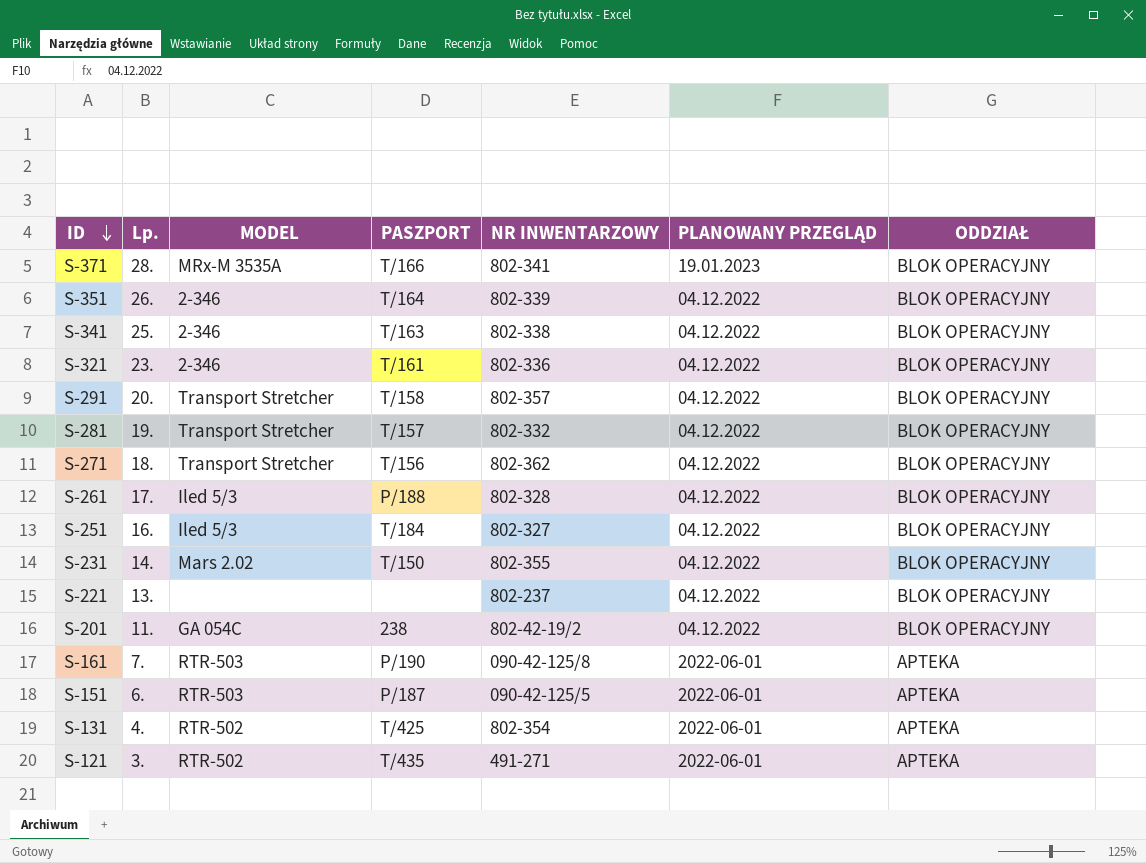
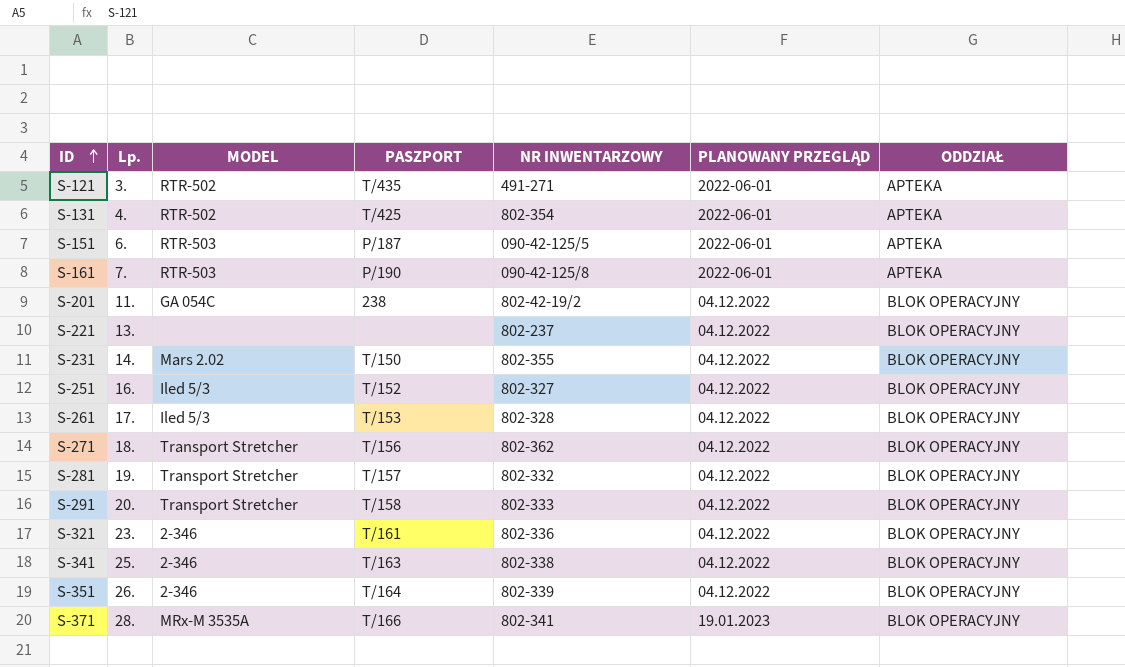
row order: ID descending -> ID ascending
S-251 | PASZPORT: T/184 -> T/152
S-261 | PASZPORT: P/188 -> T/153
S-291 | NR INWENTARZOWY: 802-357 -> 802-333

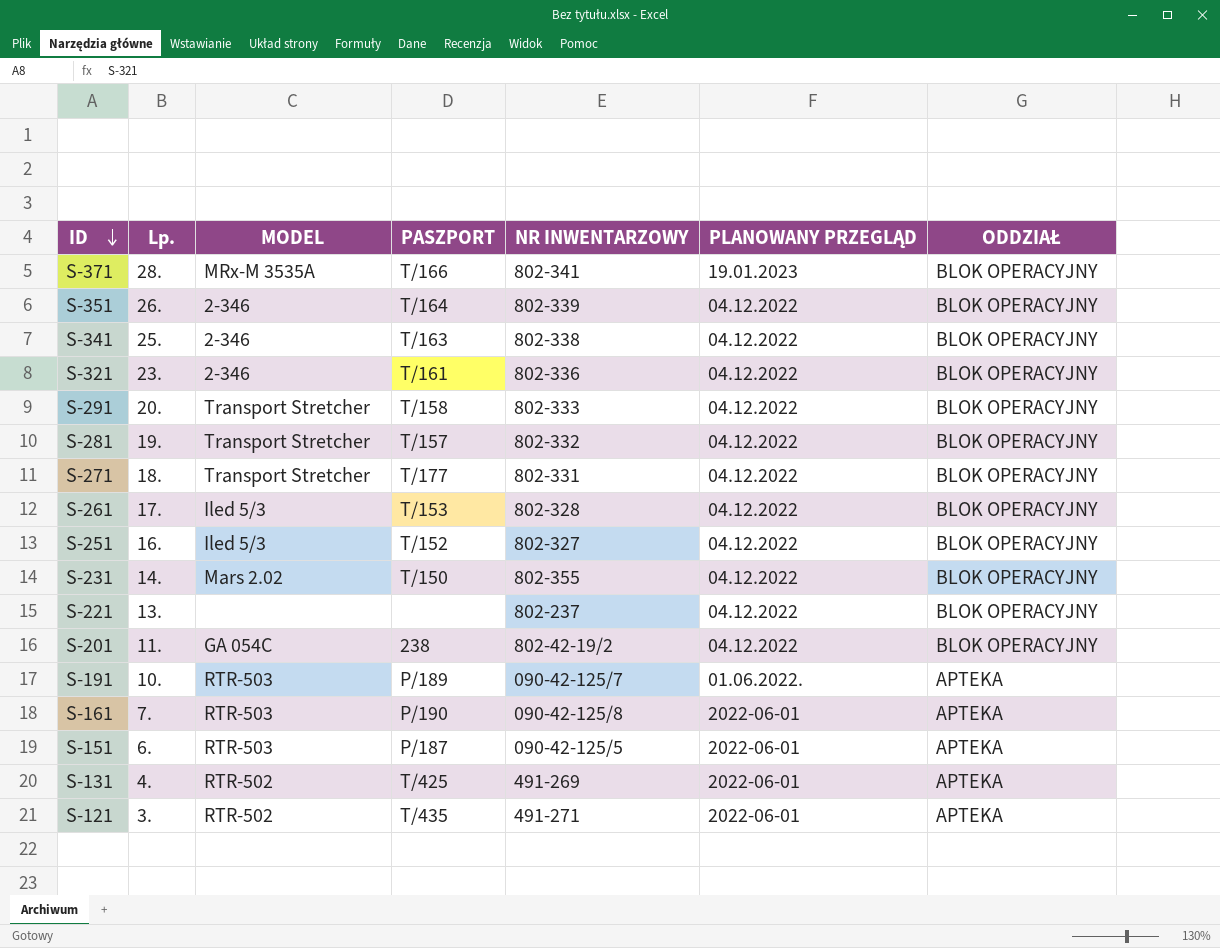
row order: ID ascending -> ID descending
S-271 | PASZPORT: T/156 -> T/177
S-271 | NR INWENTARZOWY: 802-362 -> 802-331
row S-191: none -> 10. | RTR-503 | P/189 | 090-42-125/7 | 01.06.2022. | APTEKA
S-131 | NR INWENTARZOWY: 802-354 -> 491-269

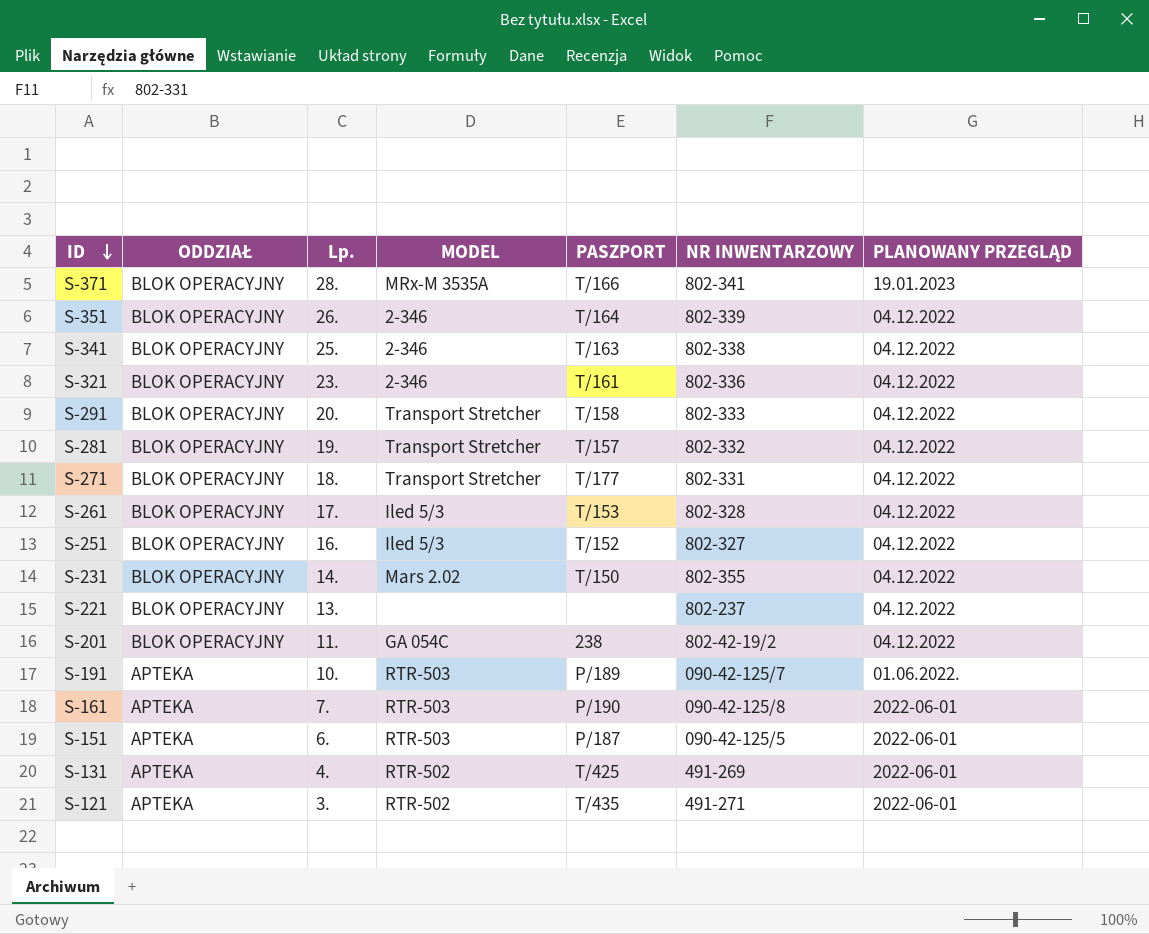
column ODDZIAŁ | position: 7 -> 2

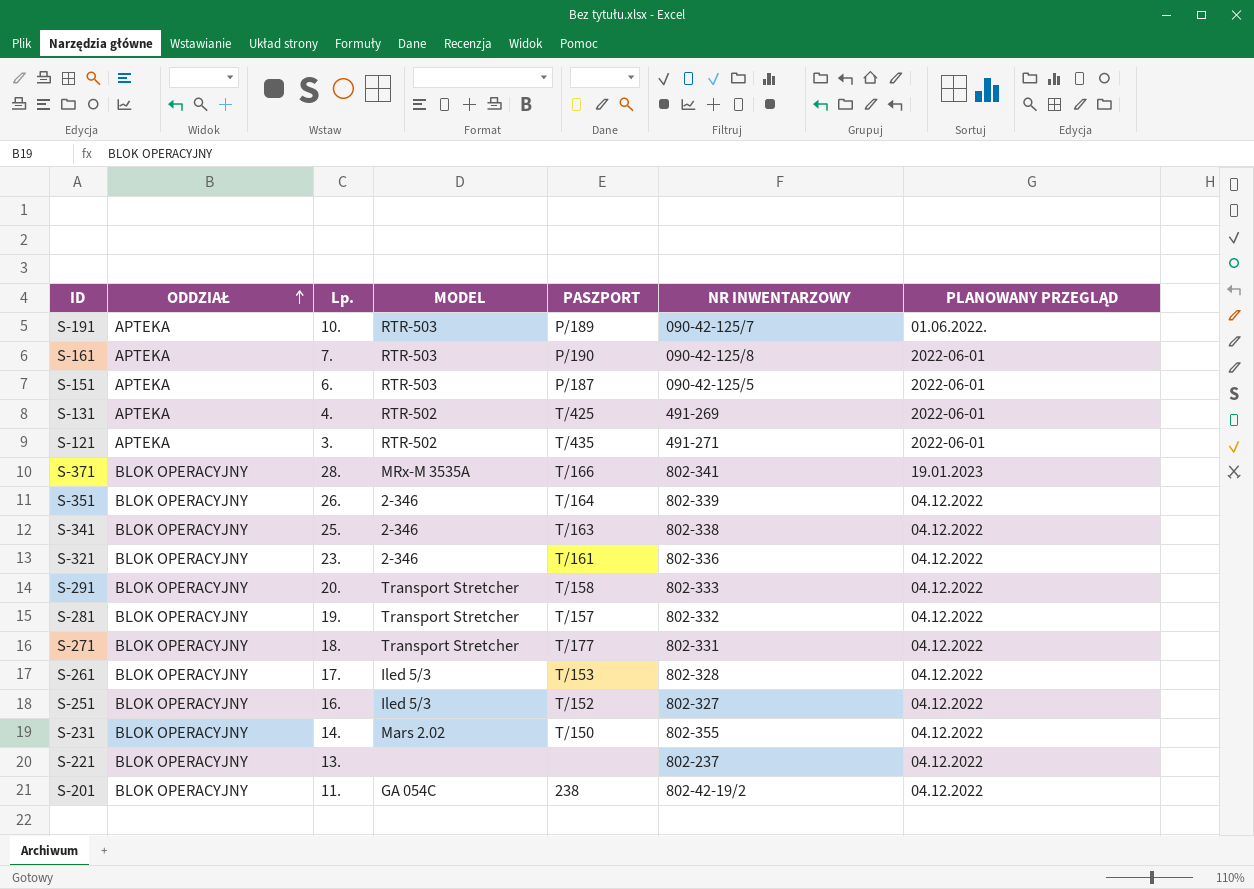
row order: ID descending -> ODDZIAŁ ascending

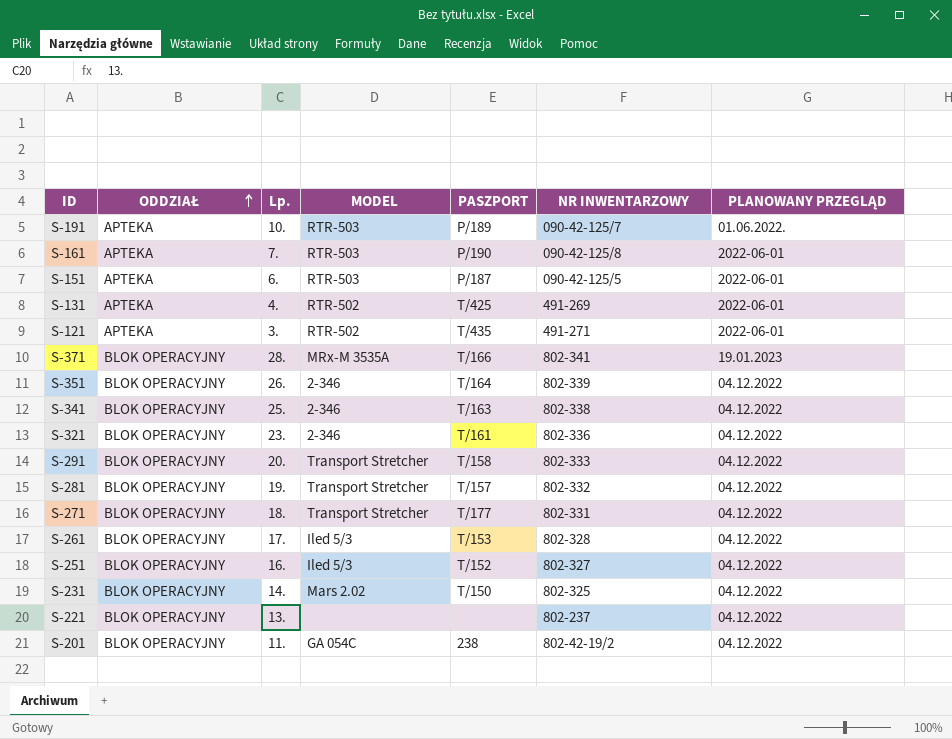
S-231 | NR INWENTARZOWY: 802-355 -> 802-325

